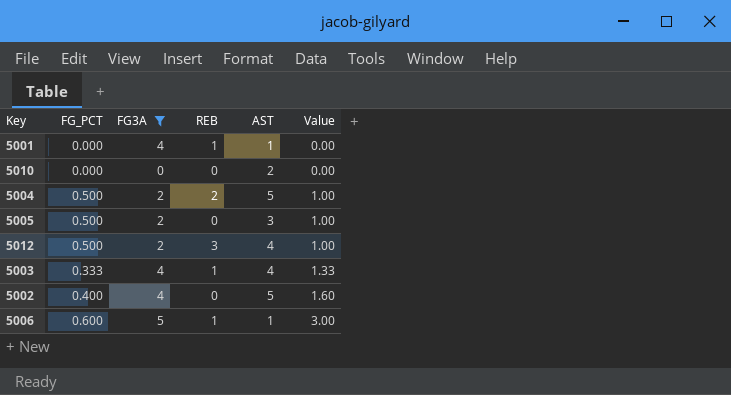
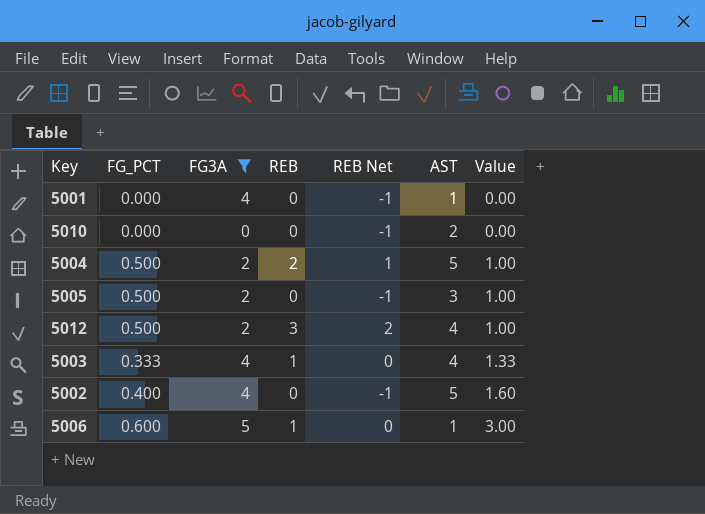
column REB Net | formula: none -> [REB] - 1
5001 | REB: 1 -> 0

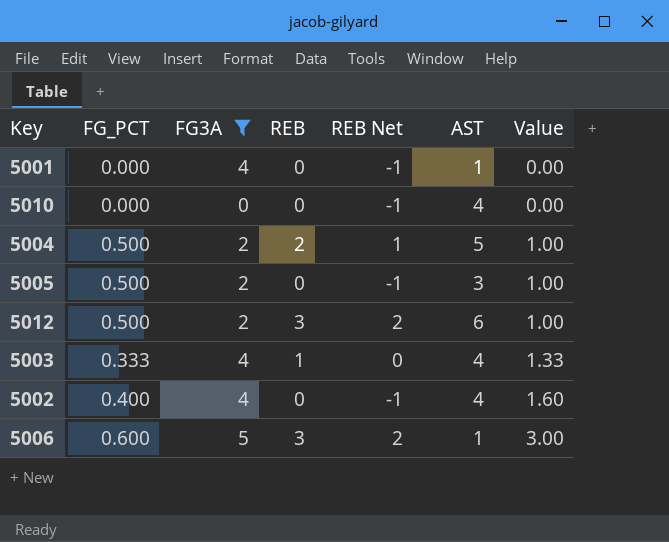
5010 | AST: 2 -> 4
5012 | AST: 4 -> 6
5002 | AST: 5 -> 4
5006 | REB: 1 -> 3
5006 | REB Net: 0 -> 2

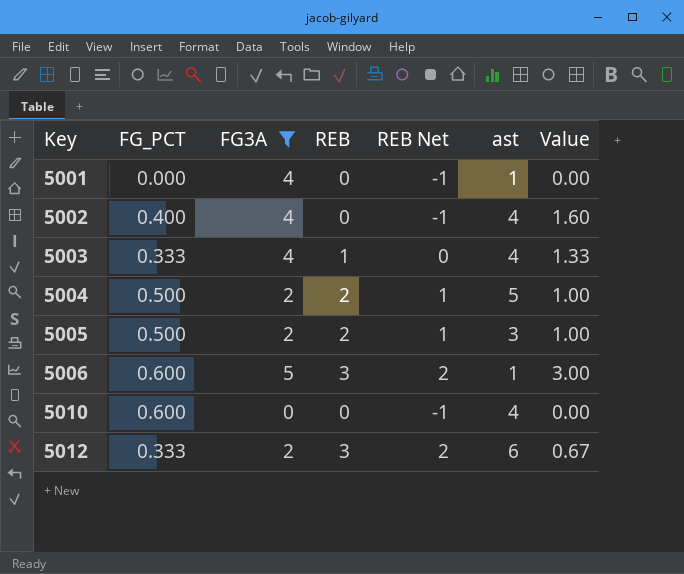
row order: Value ascending -> Key ascending
column name: AST -> ast
5005 | REB: 0 -> 2
5005 | REB Net: -1 -> 1
5010 | FG_PCT: 0.000 -> 0.600
5012 | FG_PCT: 0.500 -> 0.333
5012 | Value: 1.00 -> 0.67

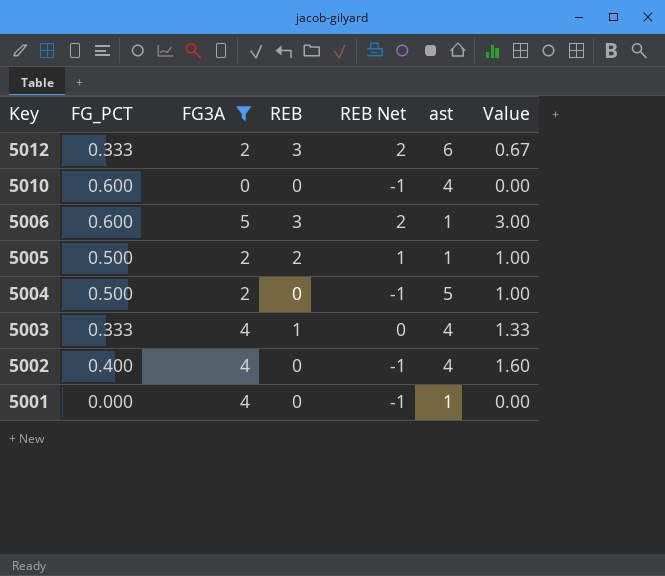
row order: Key ascending -> Key descending
5005 | ast: 3 -> 1
5004 | REB: 2 -> 0
5004 | REB Net: 1 -> -1

